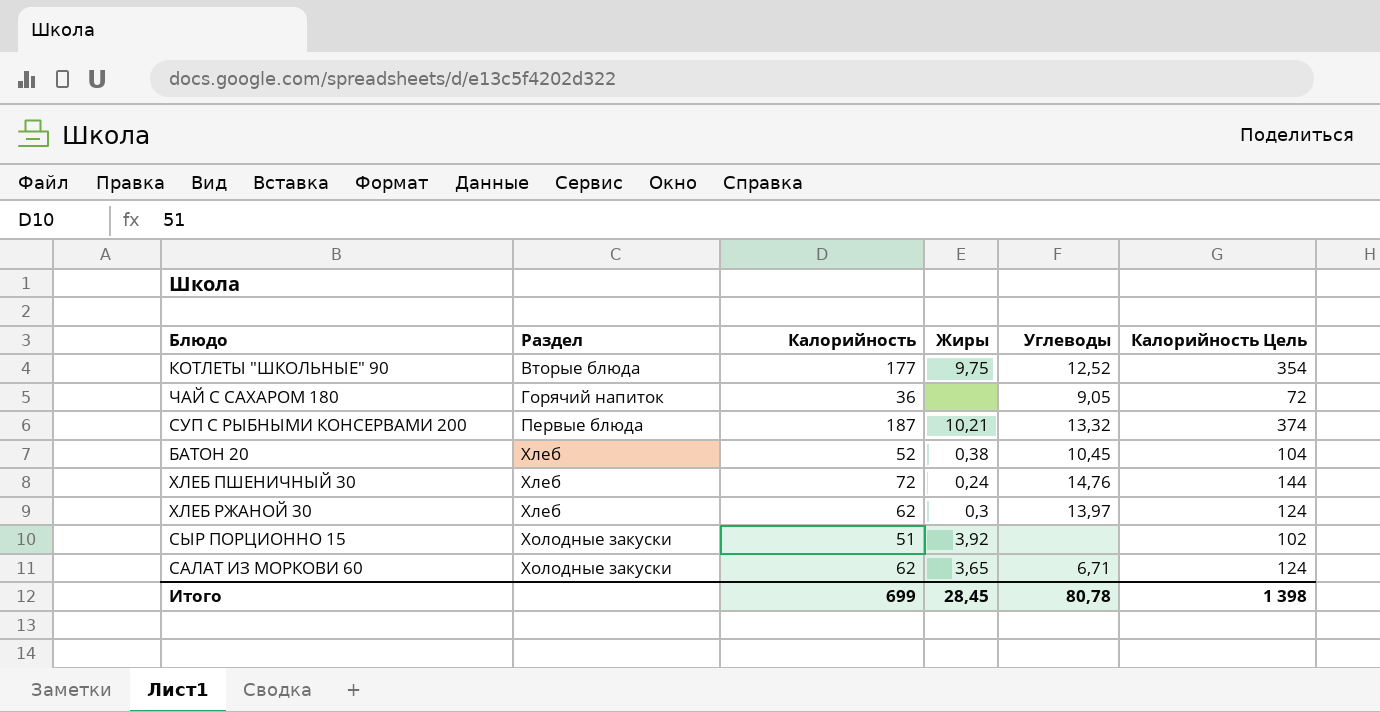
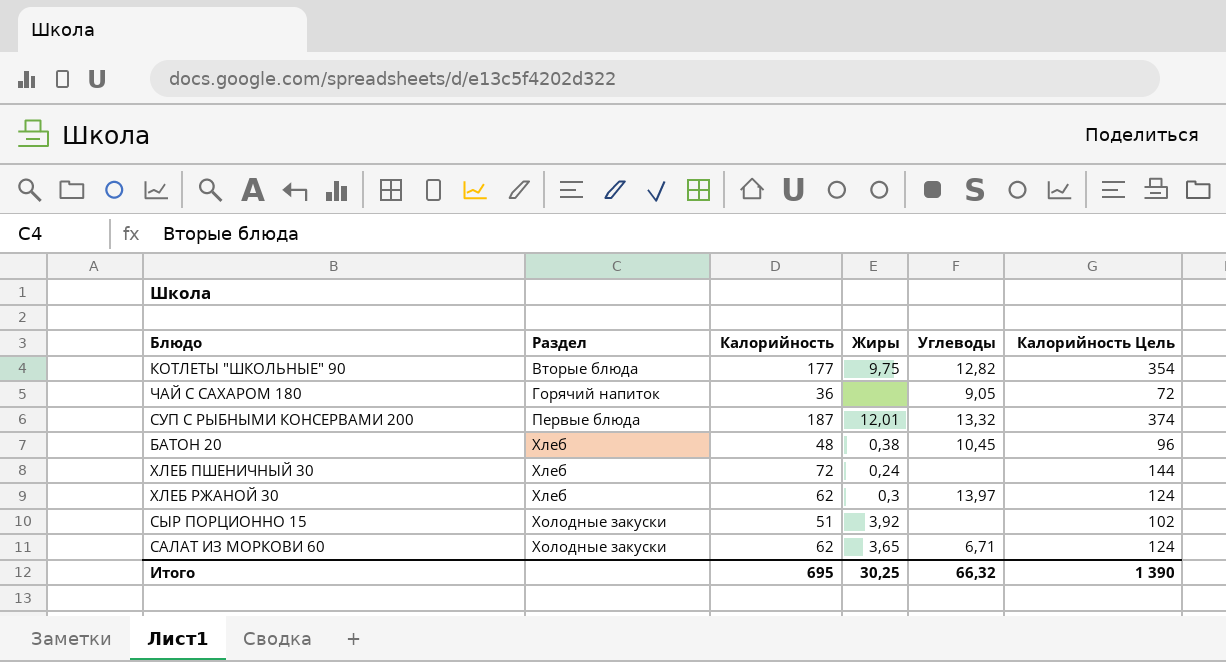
КОТЛЕТЫ "ШКОЛЬНЫЕ" 90 | Углеводы: 12,52 -> 12,82
СУП С РЫБНЫМИ КОНСЕРВАМИ 200 | Жиры: 10,21 -> 12,01
БАТОН 20 | Калорийность: 52 -> 48
БАТОН 20 | Калорийность Цель: 104 -> 96
ХЛЕБ ПШЕНИЧНЫЙ 30 | Углеводы: 14,76 -> none
Итого | Калорийность: 699 -> 695
Итого | Жиры: 28,45 -> 30,25
Итого | Углеводы: 80,78 -> 66,32
Итого | Калорийность Цель: 1 398 -> 1 390

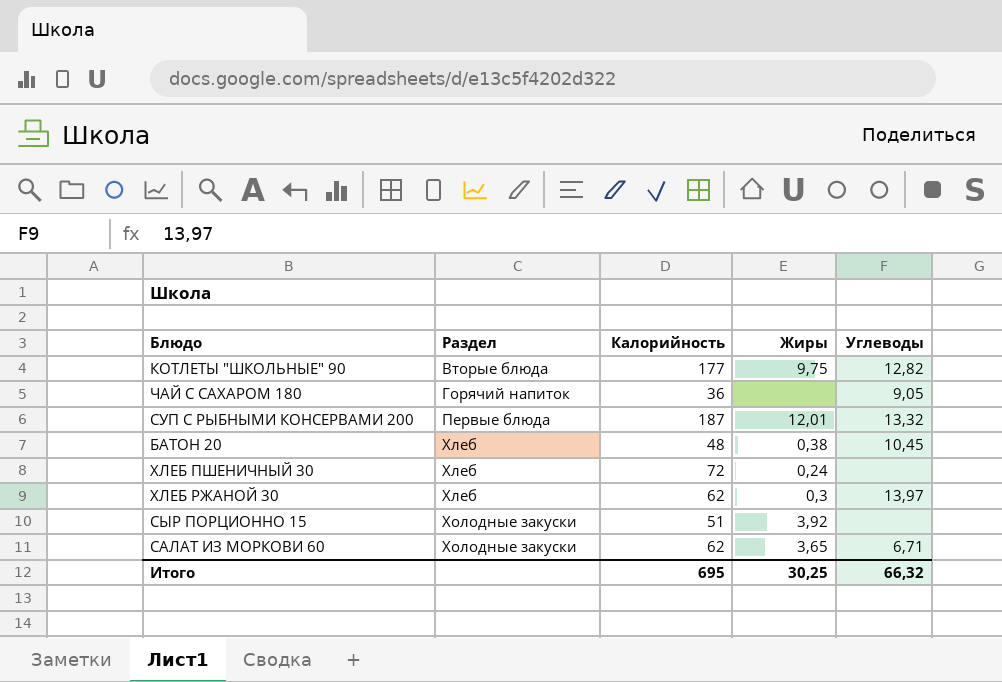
column Калорийность Цель | formula: [Калорийность] * 2 -> none

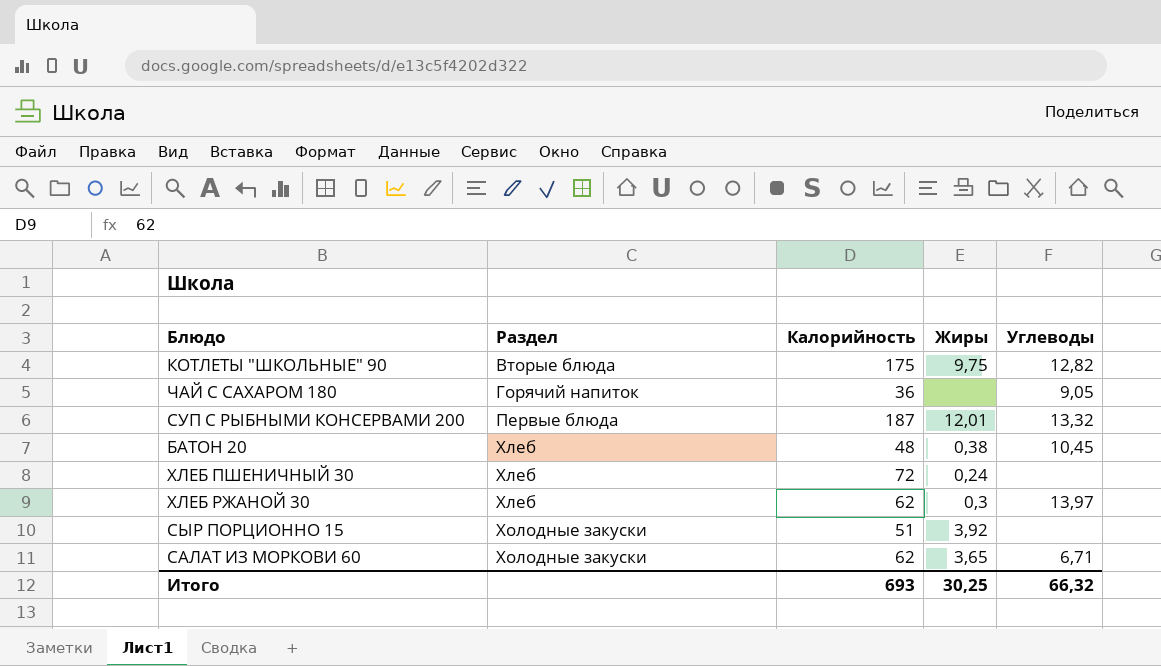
КОТЛЕТЫ "ШКОЛЬНЫЕ" 90 | Калорийность: 177 -> 175
Итого | Калорийность: 695 -> 693

